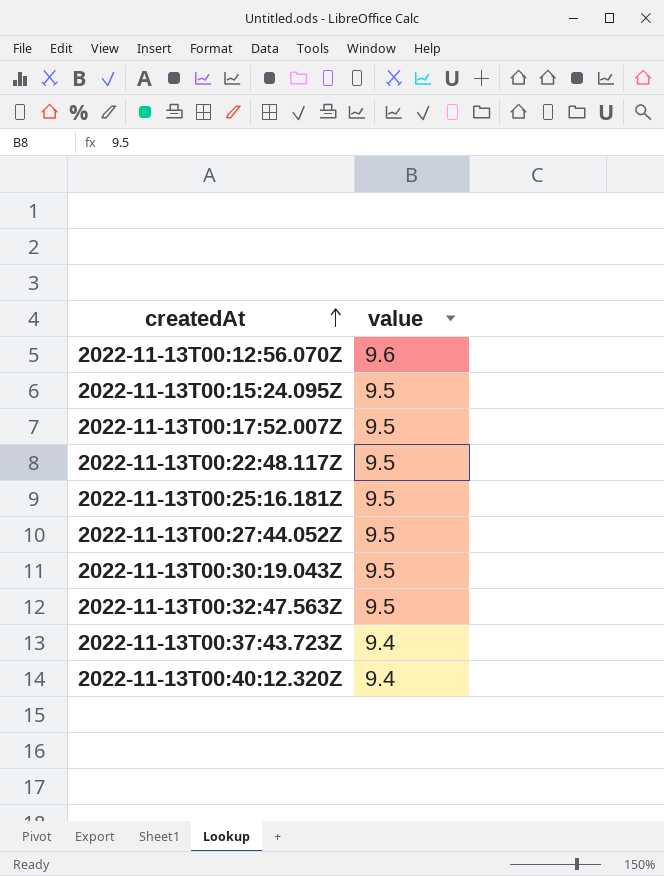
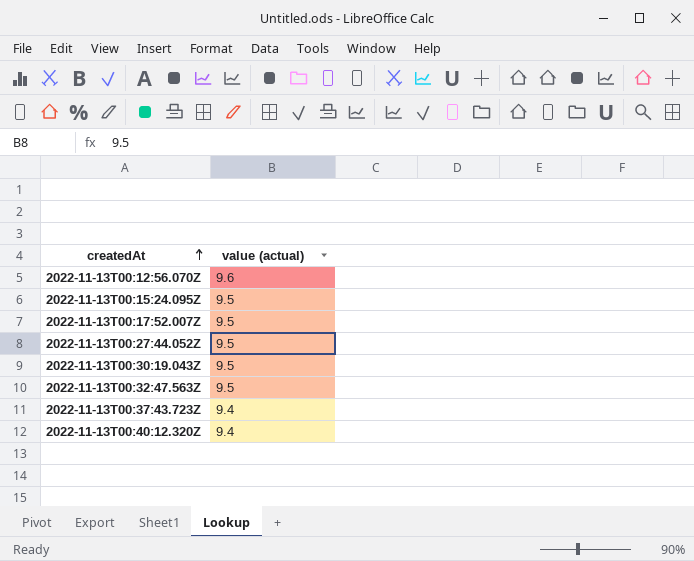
column name: value -> value (actual)
row 2022-11-13T00:22:48.117Z: 9.5 -> none
row 2022-11-13T00:25:16.181Z: 9.5 -> none

